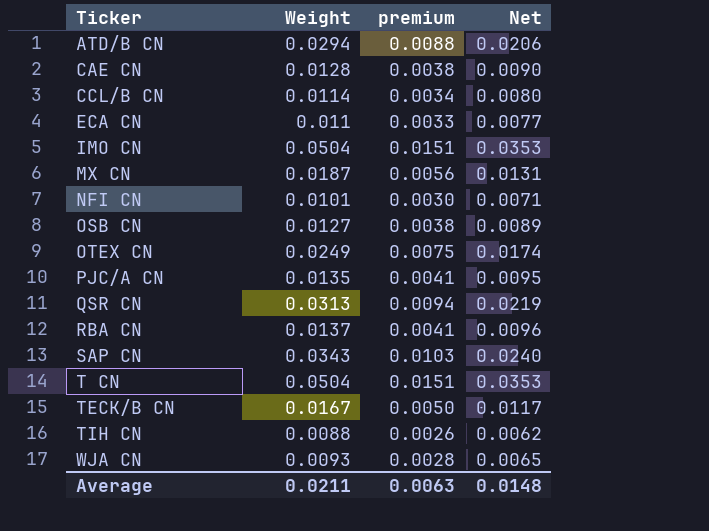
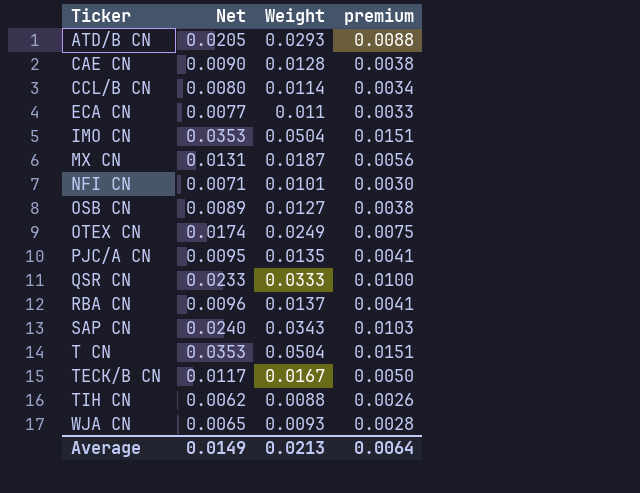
column Net | position: 4 -> 2
ATD/B CN | Net: 0.0206 -> 0.0205
ATD/B CN | Weight: 0.0294 -> 0.0293
QSR CN | Net: 0.0219 -> 0.0233
QSR CN | Weight: 0.0313 -> 0.0333
QSR CN | premium: 0.0094 -> 0.0100
Average | Net: 0.0148 -> 0.0149
Average | Weight: 0.0211 -> 0.0213
Average | premium: 0.0063 -> 0.0064

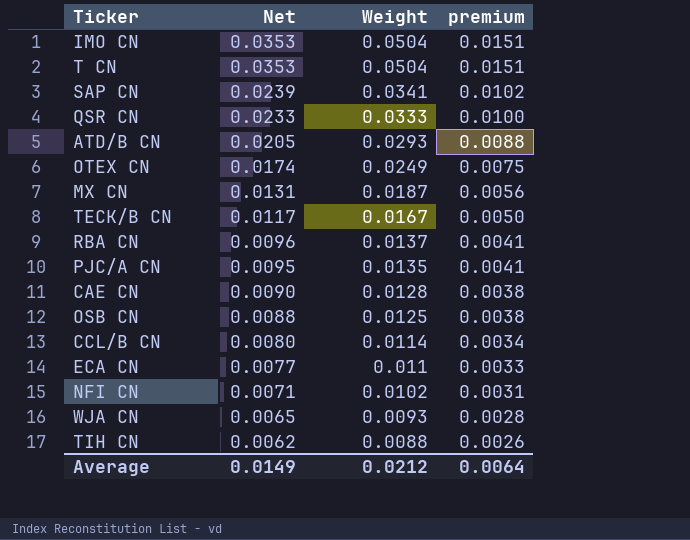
row order: Ticker ascending -> Net descending
SAP CN | Net: 0.0240 -> 0.0239
SAP CN | Weight: 0.0343 -> 0.0341
SAP CN | premium: 0.0103 -> 0.0102
OSB CN | Net: 0.0089 -> 0.0088
OSB CN | Weight: 0.0127 -> 0.0125
NFI CN | Weight: 0.0101 -> 0.0102
NFI CN | premium: 0.0030 -> 0.0031
Average | Weight: 0.0213 -> 0.0212

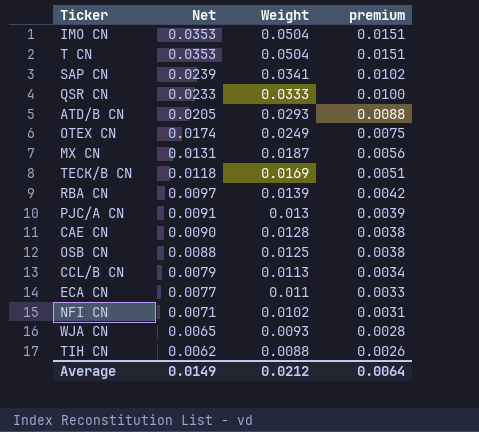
TECK/B CN | Net: 0.0117 -> 0.0118
TECK/B CN | Weight: 0.0167 -> 0.0169
TECK/B CN | premium: 0.0050 -> 0.0051
RBA CN | Net: 0.0096 -> 0.0097
RBA CN | Weight: 0.0137 -> 0.0139
RBA CN | premium: 0.0041 -> 0.0042
PJC/A CN | Net: 0.0095 -> 0.0091
PJC/A CN | Weight: 0.0135 -> 0.013
PJC/A CN | premium: 0.0041 -> 0.0039
CCL/B CN | Net: 0.0080 -> 0.0079
CCL/B CN | Weight: 0.0114 -> 0.0113

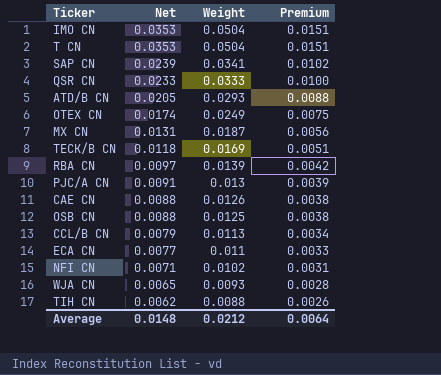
column name: premium -> Premium
CAE CN | Net: 0.0090 -> 0.0088
CAE CN | Weight: 0.0128 -> 0.0126
Average | Net: 0.0149 -> 0.0148

